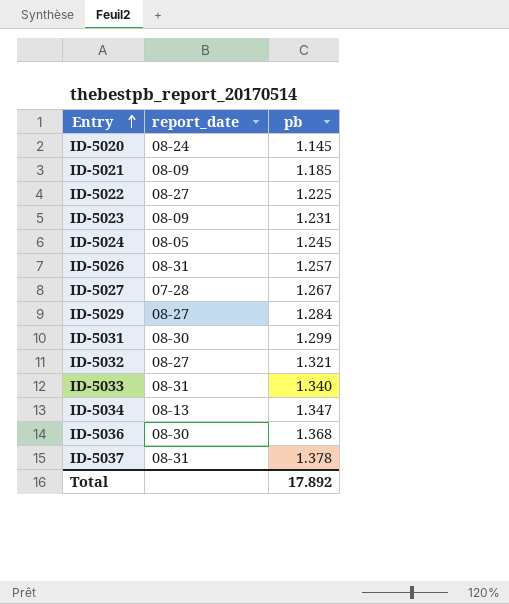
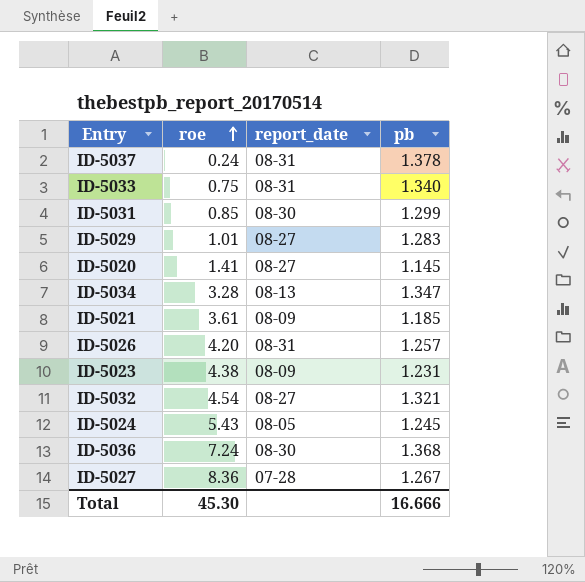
row order: Entry ascending -> roe ascending
column roe | position: none -> 2
row ID-5022: 08-27 | 1.225 -> none
ID-5029 | pb: 1.284 -> 1.283
ID-5020 | report_date: 08-24 -> 08-27
Total | pb: 17.892 -> 16.666

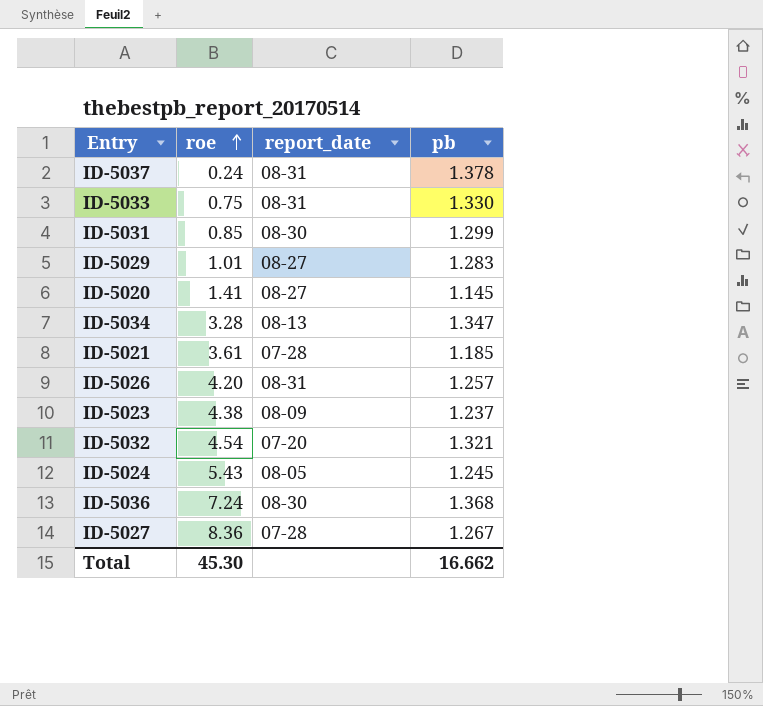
ID-5033 | pb: 1.340 -> 1.330
ID-5021 | report_date: 08-09 -> 07-28
ID-5023 | pb: 1.231 -> 1.237
ID-5032 | report_date: 08-27 -> 07-20
Total | pb: 16.666 -> 16.662

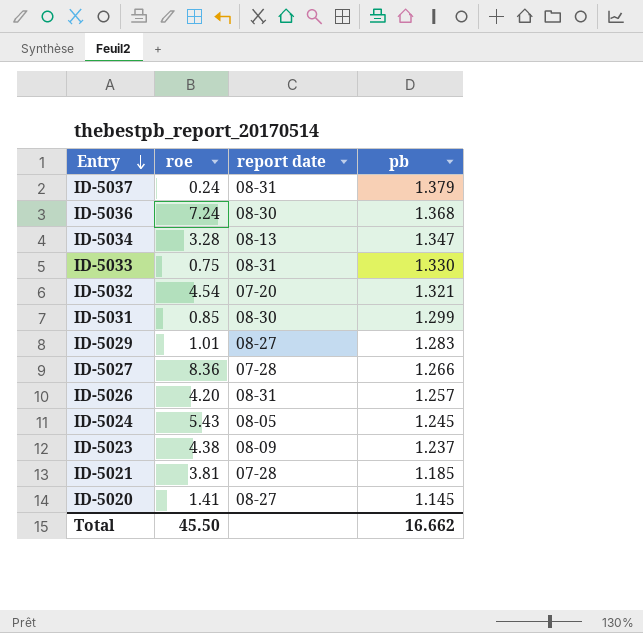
row order: roe ascending -> Entry descending
column name: report_date -> report date
ID-5037 | pb: 1.378 -> 1.379
ID-5027 | pb: 1.267 -> 1.266
ID-5021 | roe: 3.61 -> 3.81
Total | roe: 45.30 -> 45.50

